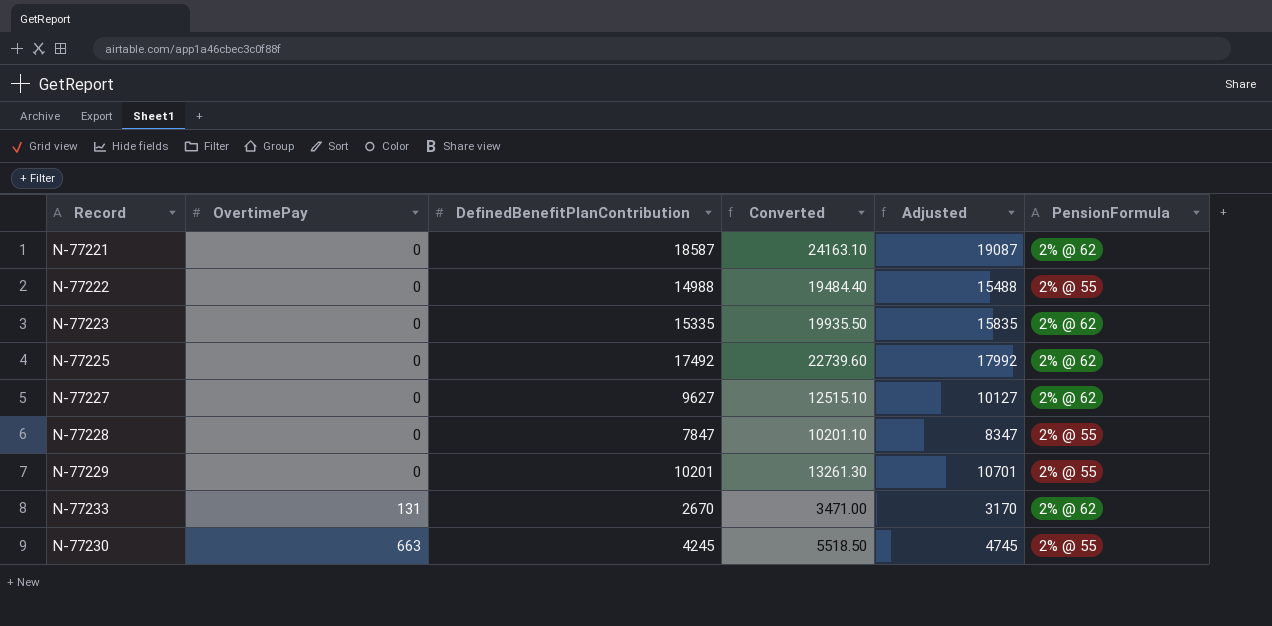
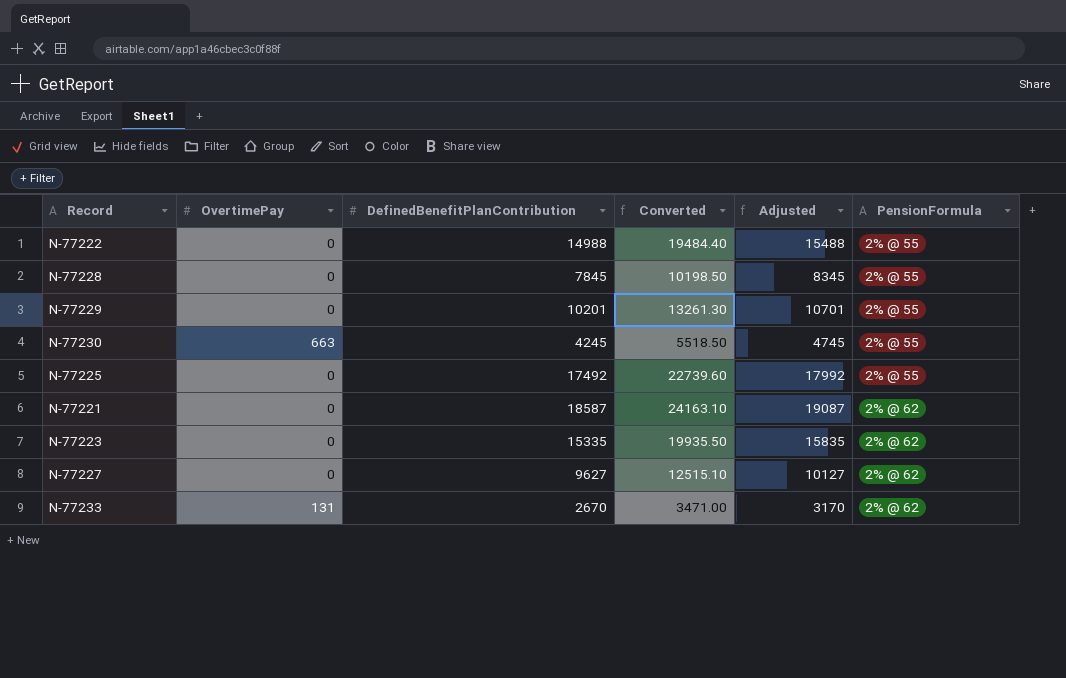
row order: OvertimePay ascending -> PensionFormula ascending
N-77228 | DefinedBenefitPlanContribution: 7847 -> 7845
N-77228 | Converted: 10201.10 -> 10198.50
N-77228 | Adjusted: 8347 -> 8345
N-77225 | PensionFormula: 2% @ 62 -> 2% @ 55

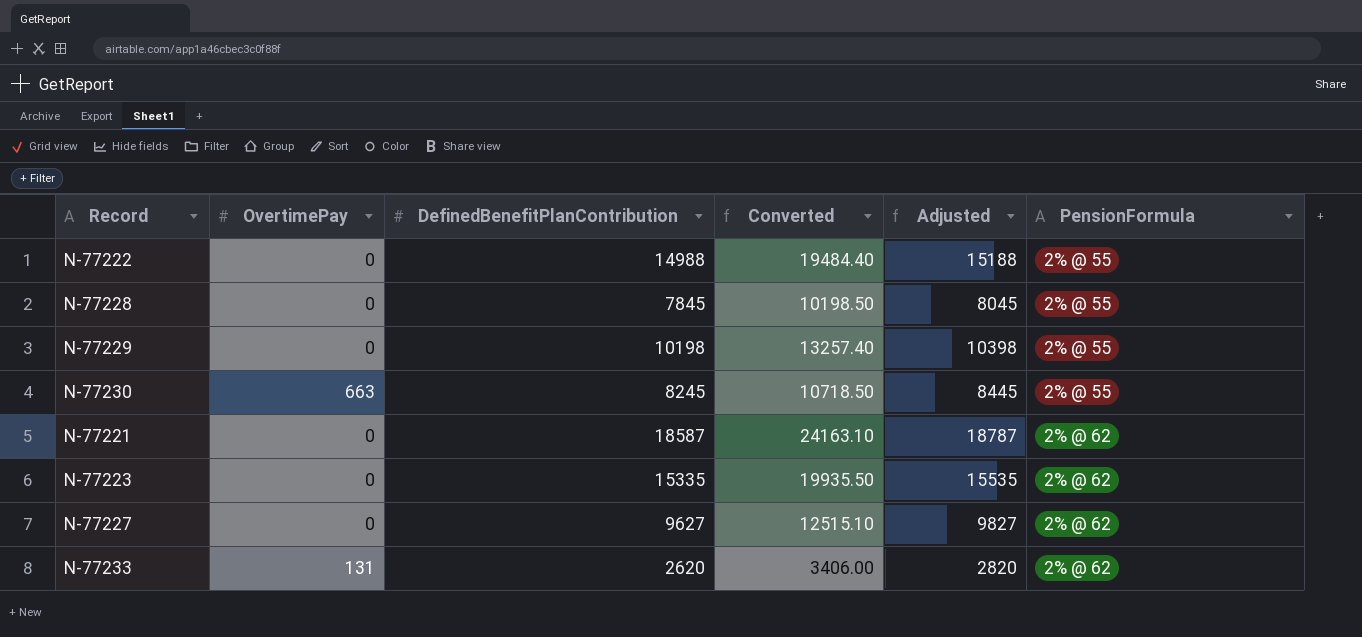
column Adjusted | formula: [DefinedBenefitPlanContribution] + 500 -> [DefinedBenefitPlanContribution] + 200
row N-77225: 0 | 17492 | 22739.60 | 17992 | 2% @ 55 -> none
N-77229 | DefinedBenefitPlanContribution: 10201 -> 10198
N-77229 | Converted: 13261.30 -> 13257.40
N-77230 | DefinedBenefitPlanContribution: 4245 -> 8245
N-77230 | Converted: 5518.50 -> 10718.50
N-77233 | DefinedBenefitPlanContribution: 2670 -> 2620
N-77233 | Converted: 3471.00 -> 3406.00

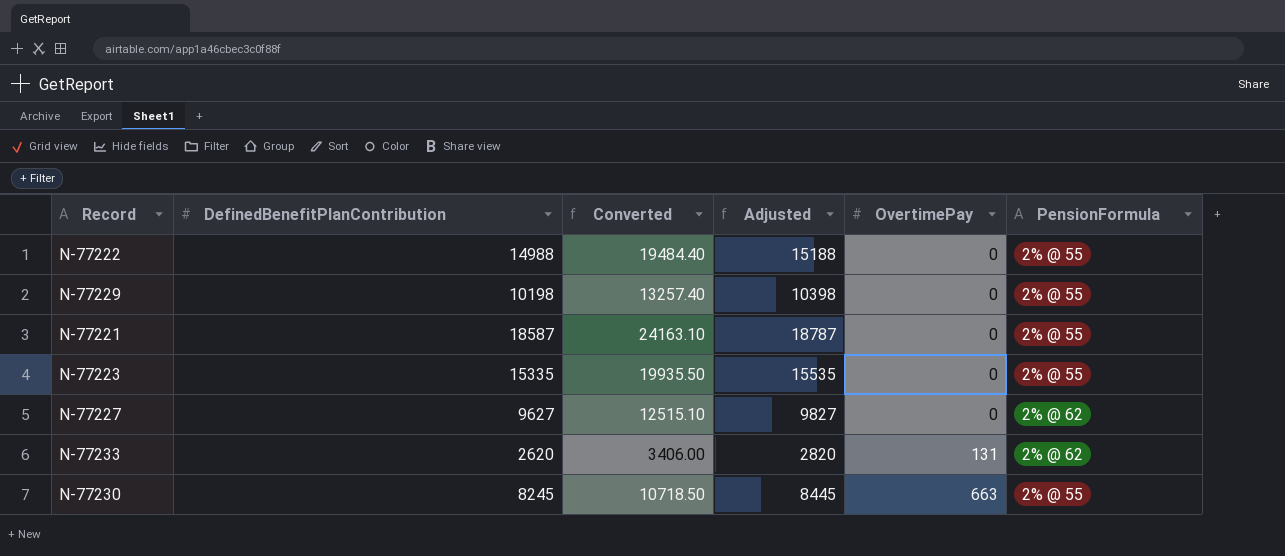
row order: PensionFormula ascending -> OvertimePay ascending
column OvertimePay | position: 2 -> 5
row N-77228: 0 | 7845 | 10198.50 | 8045 | 2% @ 55 -> none
N-77221 | PensionFormula: 2% @ 62 -> 2% @ 55
N-77223 | PensionFormula: 2% @ 62 -> 2% @ 55

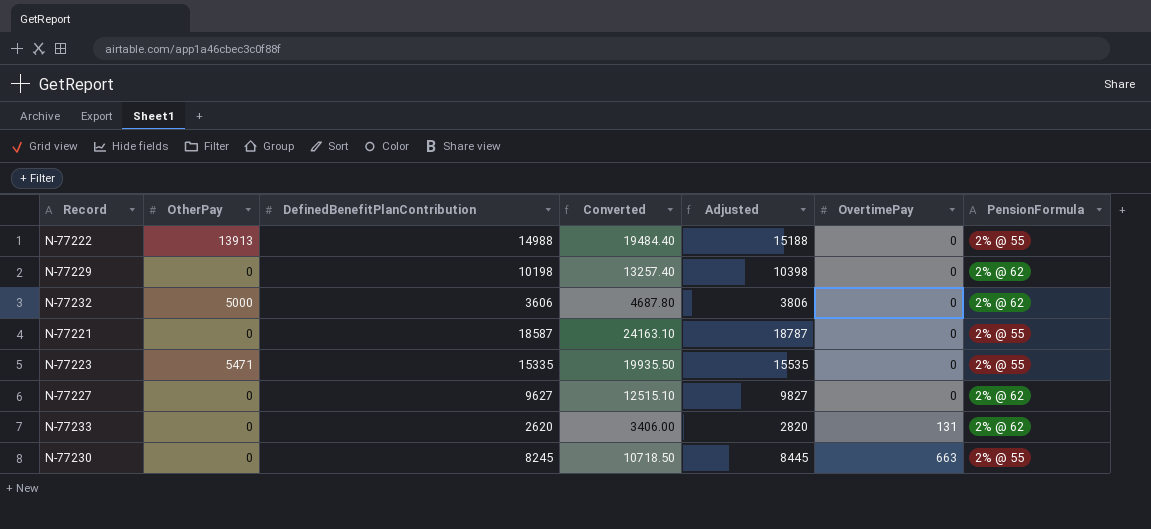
column OtherPay | position: none -> 2
N-77229 | PensionFormula: 2% @ 55 -> 2% @ 62
row N-77232: none -> 5000 | 3606 | 4687.80 | 3806 | 0 | 2% @ 62

